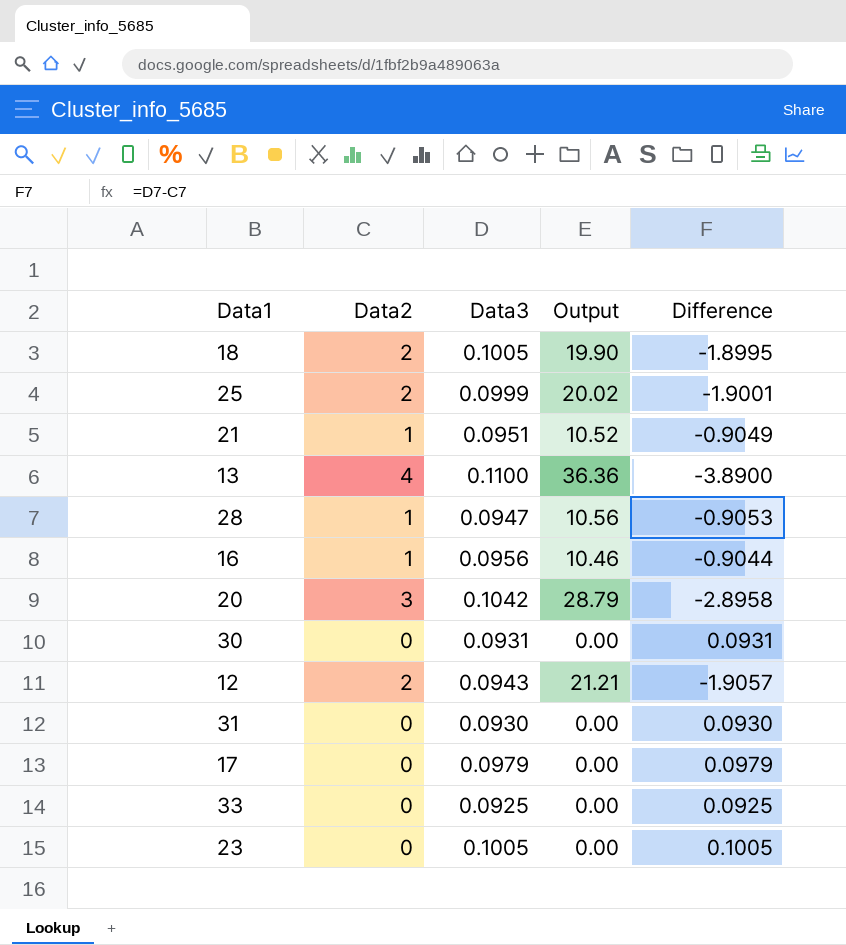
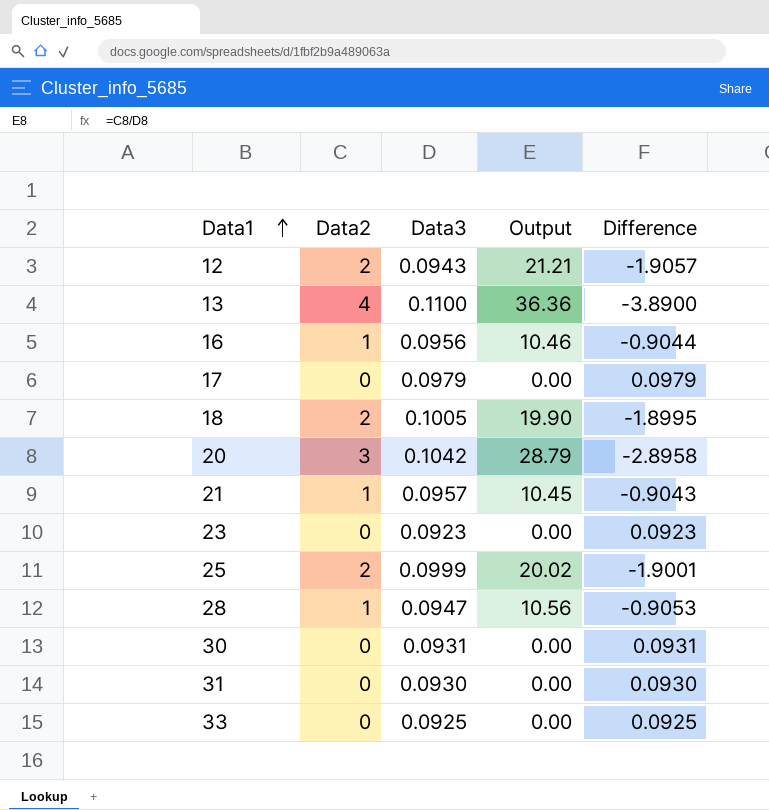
row order: none -> Data1 ascending
21 | Data3: 0.0951 -> 0.0957
21 | Output: 10.52 -> 10.45
21 | Difference: -0.9049 -> -0.9043
23 | Data3: 0.1005 -> 0.0923
23 | Difference: 0.1005 -> 0.0923

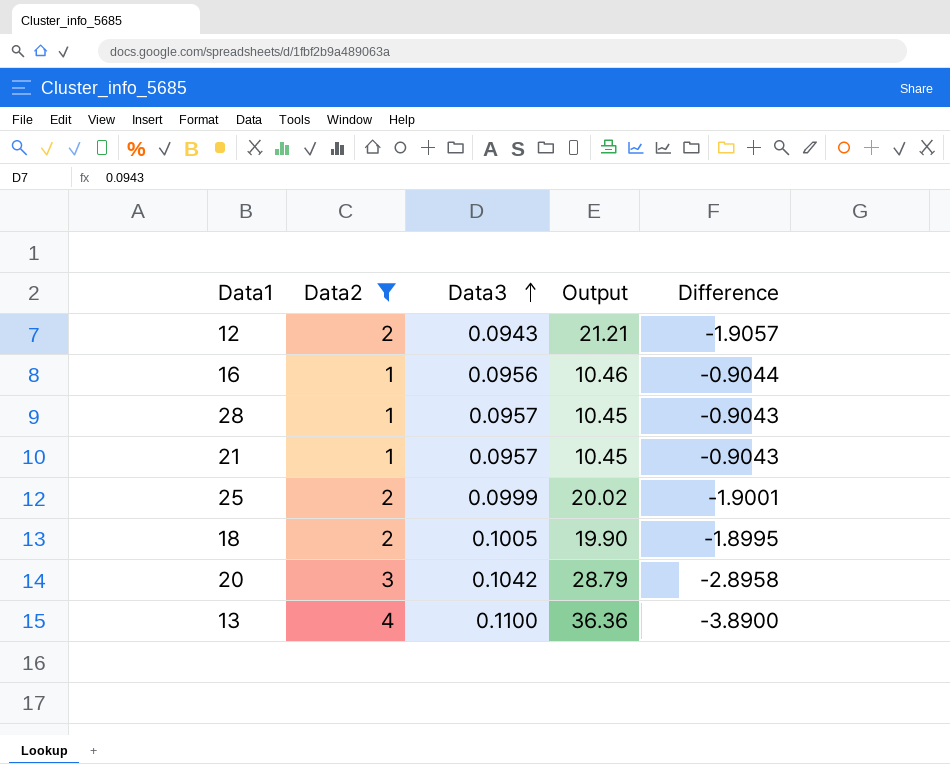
filter: none -> Data2 != 0
row order: Data1 ascending -> Data3 ascending
28 | Data3: 0.0947 -> 0.0957
28 | Output: 10.56 -> 10.45
28 | Difference: -0.9053 -> -0.9043

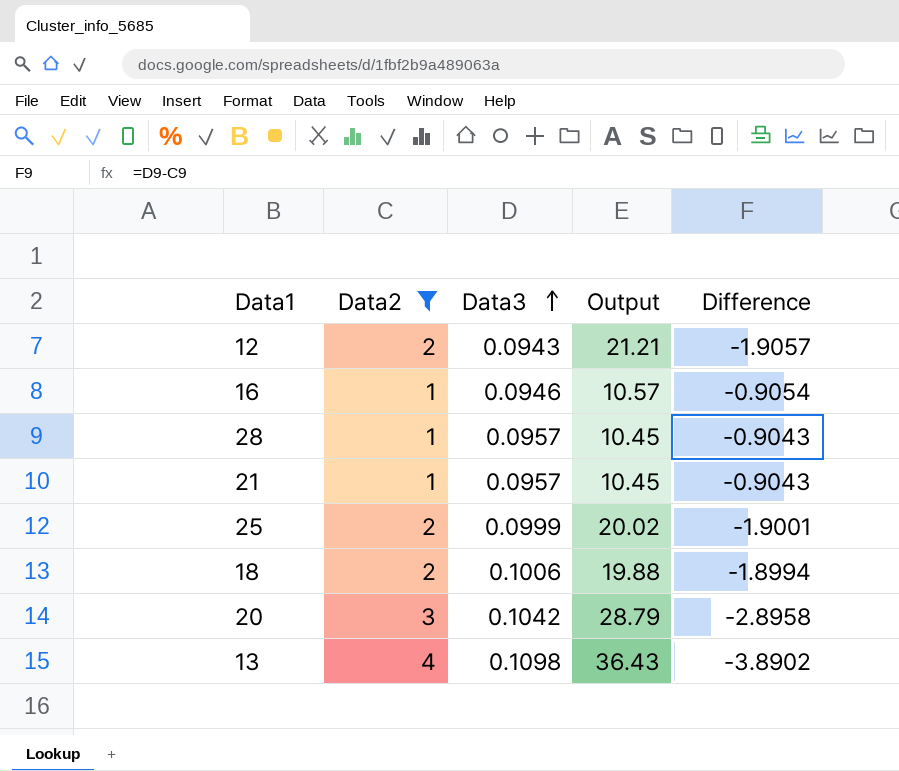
16 | Data3: 0.0956 -> 0.0946
16 | Output: 10.46 -> 10.57
16 | Difference: -0.9044 -> -0.9054
18 | Data3: 0.1005 -> 0.1006
18 | Output: 19.90 -> 19.88
18 | Difference: -1.8995 -> -1.8994
13 | Data3: 0.1100 -> 0.1098
13 | Output: 36.36 -> 36.43
13 | Difference: -3.8900 -> -3.8902

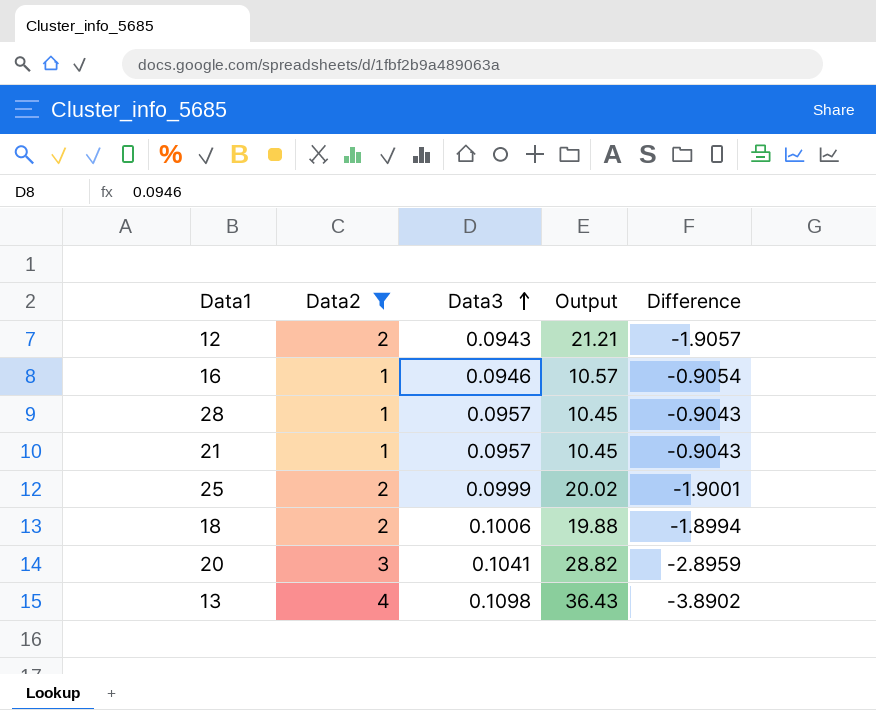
20 | Data3: 0.1042 -> 0.1041
20 | Output: 28.79 -> 28.82
20 | Difference: -2.8958 -> -2.8959

